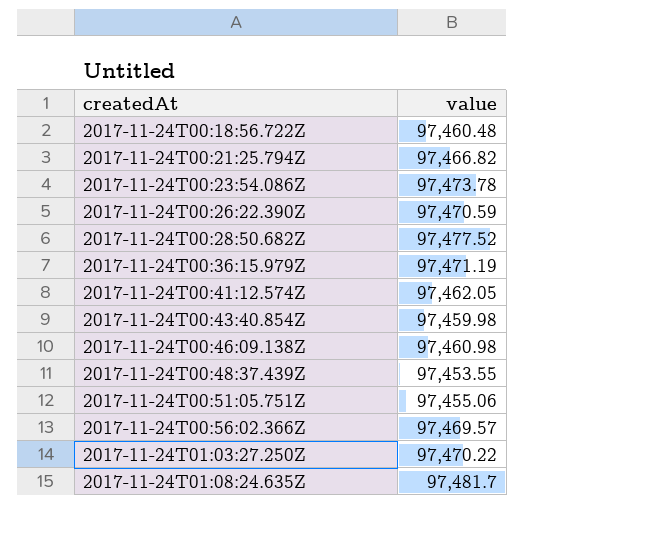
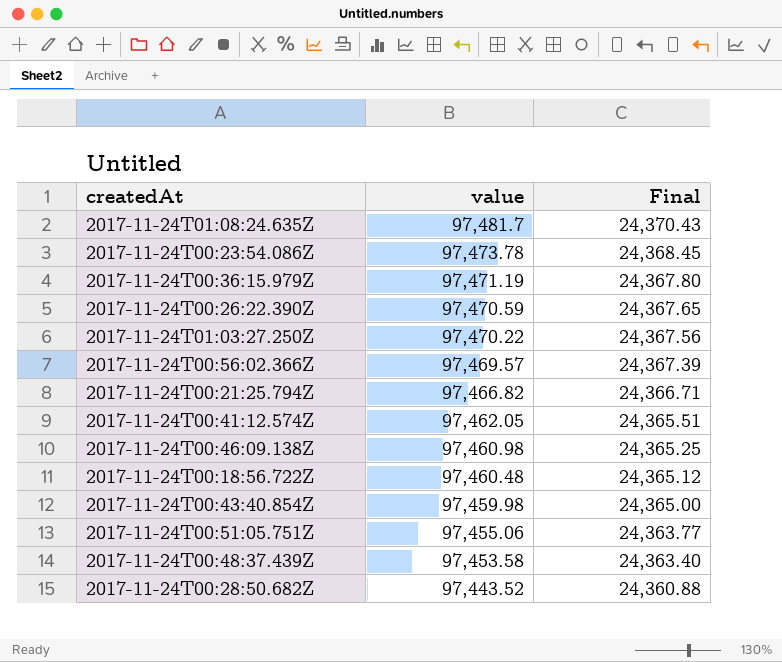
row order: createdAt ascending -> value descending
column Final | formula: none -> [value] * 0.25
2017-11-24T00:48:37.439Z | value: 97,453.55 -> 97,453.58
2017-11-24T00:28:50.682Z | value: 97,477.52 -> 97,443.52

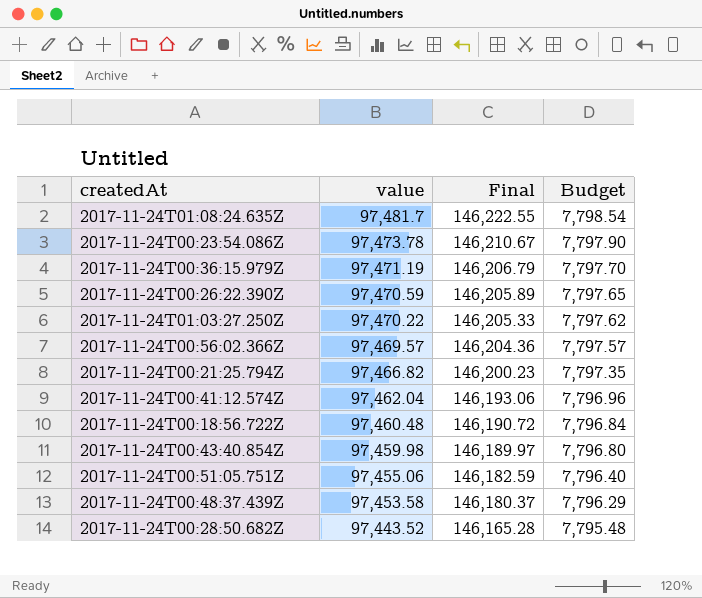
column Final | formula: [value] * 0.25 -> [value] * 1.5
column Budget | formula: none -> [value] * 0.08
row 2017-11-24T00:46:09.138Z: 97,460.98 | 24,365.25 -> none
2017-11-24T00:41:12.574Z | value: 97,462.05 -> 97,462.04

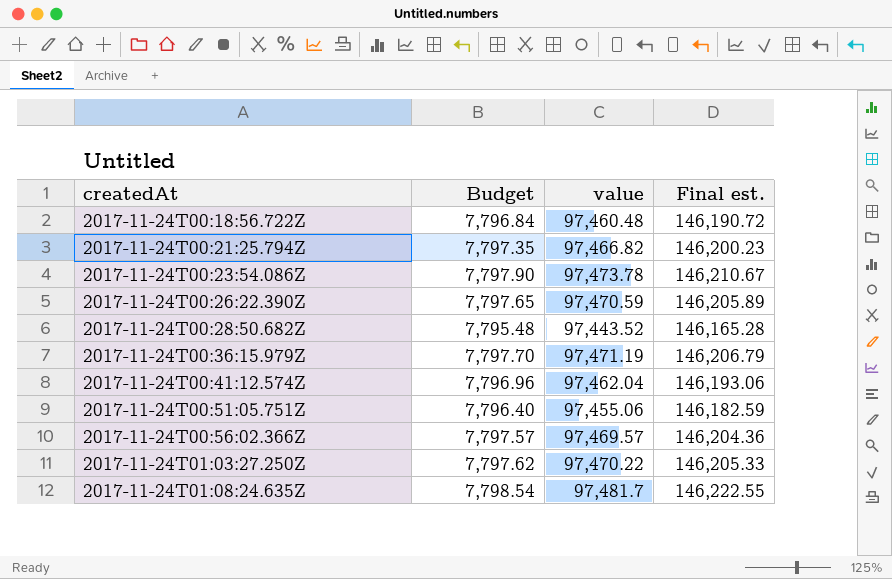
row order: value descending -> createdAt ascending
column Budget | position: 4 -> 2
column name: Final -> Final est.
row 2017-11-24T00:43:40.854Z: 97,459.98 | 146,189.97 | 7,796.80 -> none
row 2017-11-24T00:48:37.439Z: 97,453.58 | 146,180.37 | 7,796.29 -> none

